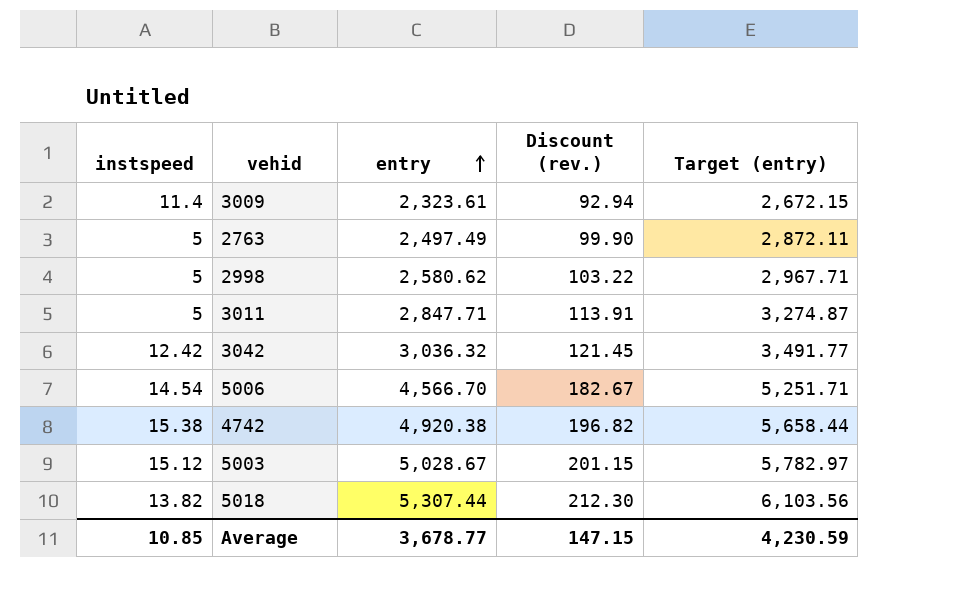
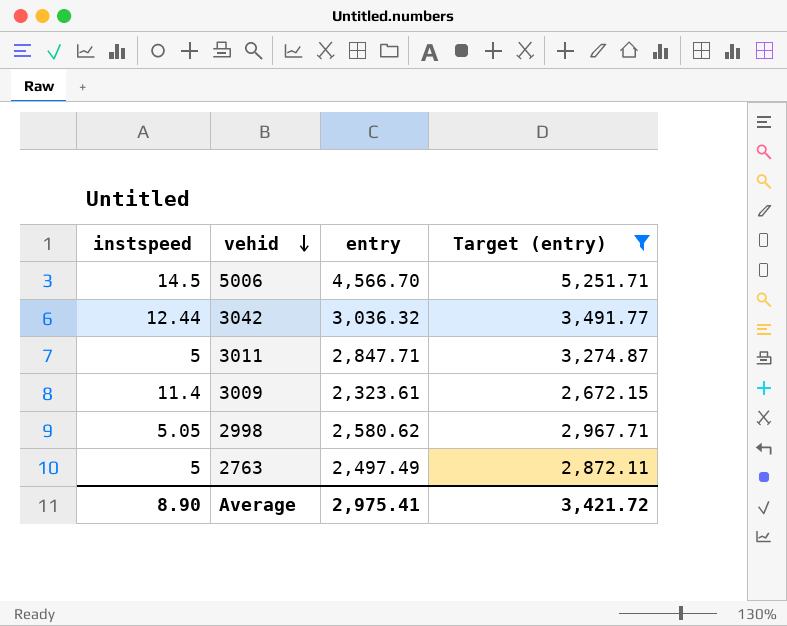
filter: none -> Target (entry) <= 5,251.71
row order: entry ascending -> vehid descending
column Discount (rev.) | formula: [entry] * 0.04 -> none
5006 | instspeed: 14.54 -> 14.5
3042 | instspeed: 12.42 -> 12.44
2998 | instspeed: 5 -> 5.05
Average | instspeed: 10.85 -> 8.90
Average | entry: 3,678.77 -> 2,975.41
Average | Target (entry): 4,230.59 -> 3,421.72

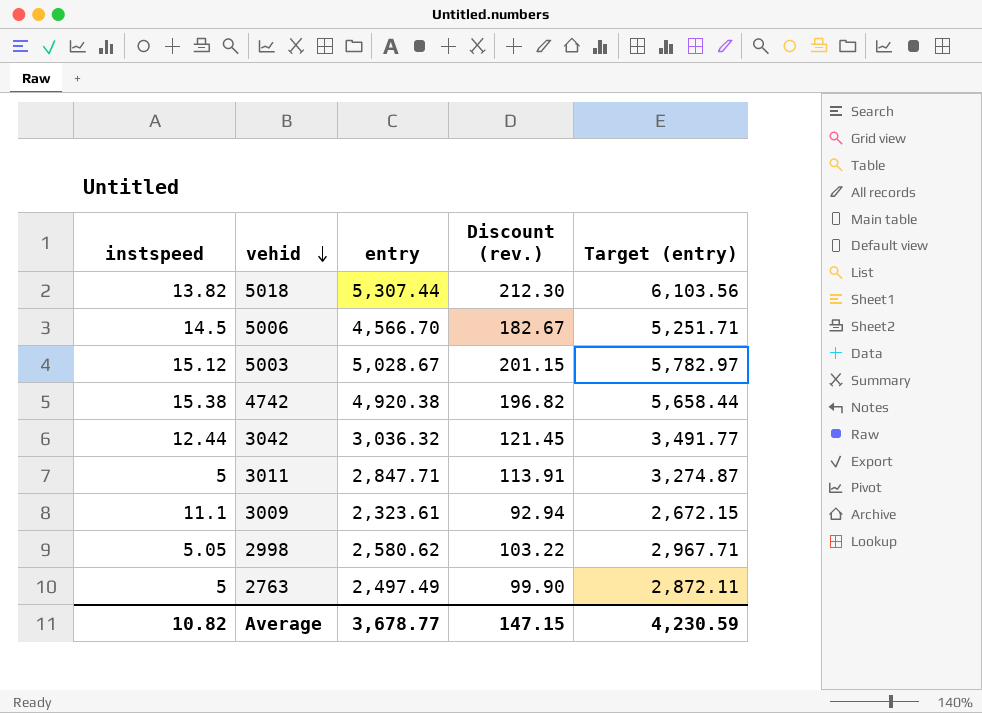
filter: Target (entry) <= 5,251.71 -> none
column Discount (rev.) | formula: none -> [entry] * 0.04
3009 | instspeed: 11.4 -> 11.1
Average | instspeed: 8.90 -> 10.82
Average | entry: 2,975.41 -> 3,678.77
Average | Target (entry): 3,421.72 -> 4,230.59

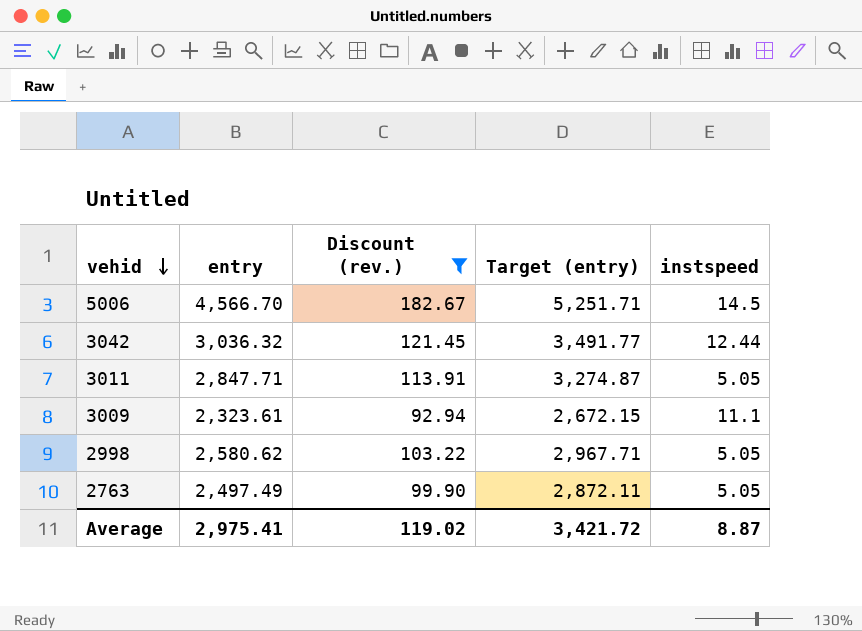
filter: none -> Discount (rev.) <= 182.67
column instspeed | position: 1 -> 5
3011 | instspeed: 5 -> 5.05
2763 | instspeed: 5 -> 5.05
Average | entry: 3,678.77 -> 2,975.41
Average | Discount (rev.): 147.15 -> 119.02
Average | Target (entry): 4,230.59 -> 3,421.72
Average | instspeed: 10.82 -> 8.87

